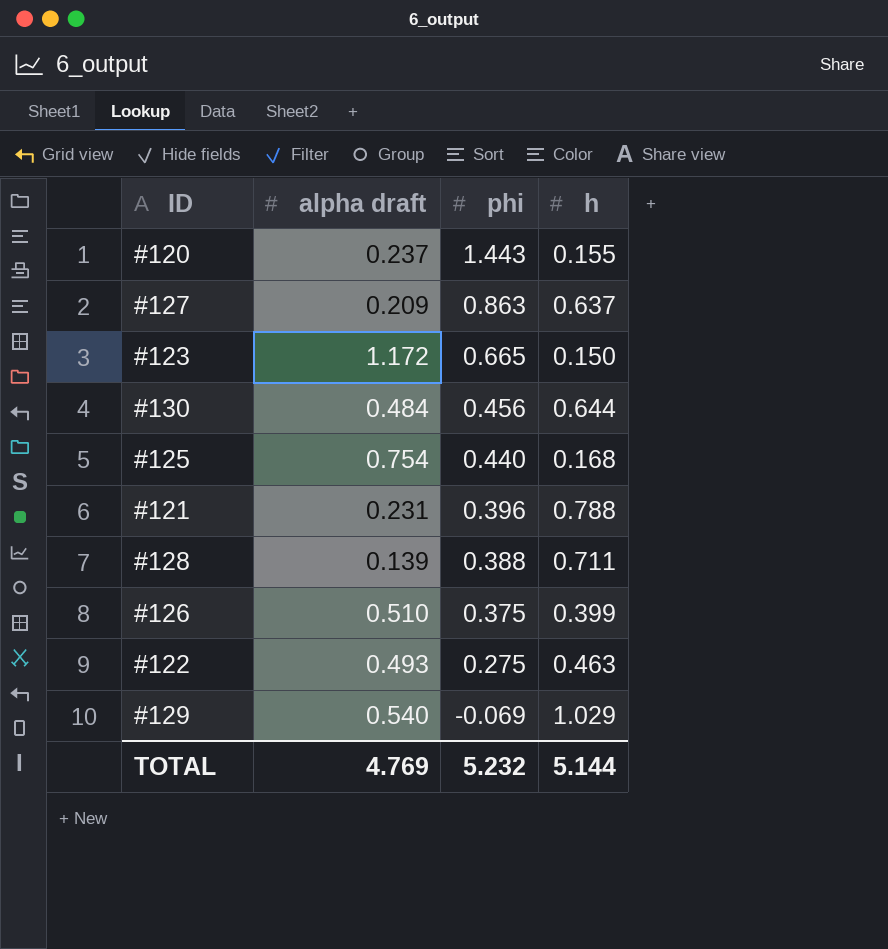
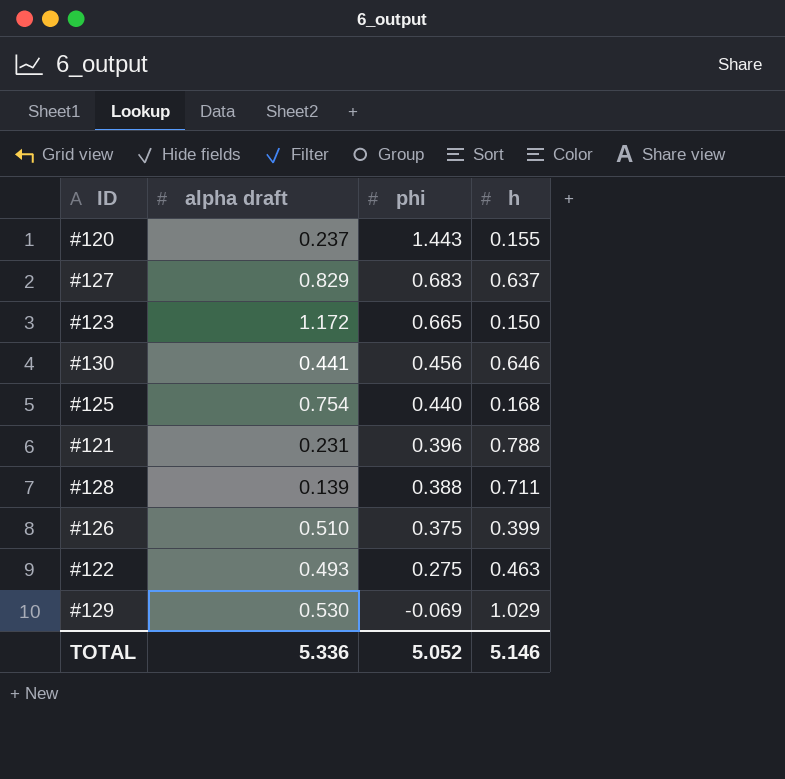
#127 | alpha draft: 0.209 -> 0.829
#127 | phi: 0.863 -> 0.683
#130 | alpha draft: 0.484 -> 0.441
#130 | h: 0.644 -> 0.646
#129 | alpha draft: 0.540 -> 0.530
TOTAL | alpha draft: 4.769 -> 5.336
TOTAL | phi: 5.232 -> 5.052
TOTAL | h: 5.144 -> 5.146

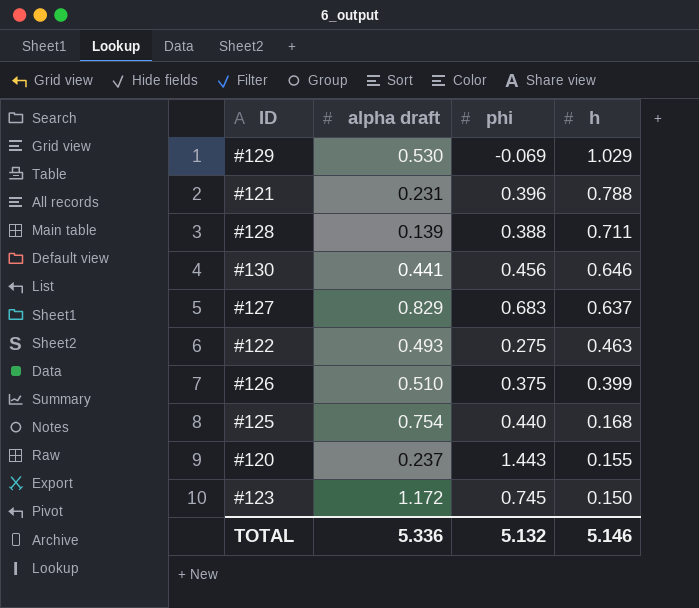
row order: phi descending -> h descending
#123 | phi: 0.665 -> 0.745
TOTAL | phi: 5.052 -> 5.132

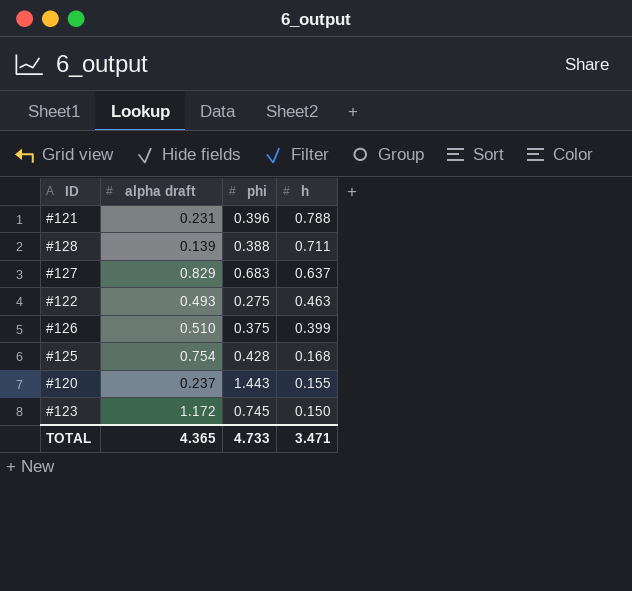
row #129: 0.530 | -0.069 | 1.029 -> none
row #130: 0.441 | 0.456 | 0.646 -> none
#125 | phi: 0.440 -> 0.428
TOTAL | alpha draft: 5.336 -> 4.365
TOTAL | phi: 5.132 -> 4.733
TOTAL | h: 5.146 -> 3.471

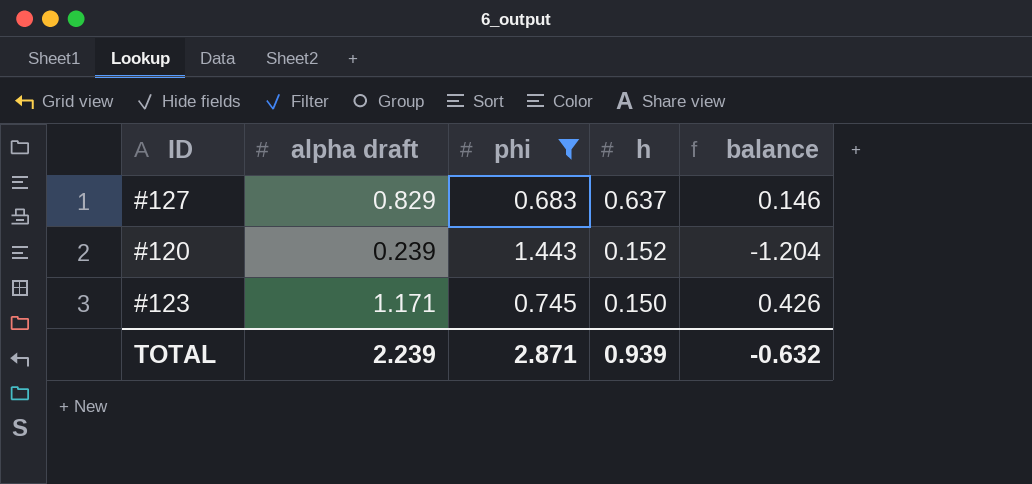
filter: none -> phi >= 0.683
column balance | formula: none -> [alpha draft] - [phi]
#120 | alpha draft: 0.237 -> 0.239
#120 | h: 0.155 -> 0.152
#123 | alpha draft: 1.172 -> 1.171
TOTAL | alpha draft: 4.365 -> 2.239
TOTAL | phi: 4.733 -> 2.871
TOTAL | h: 3.471 -> 0.939

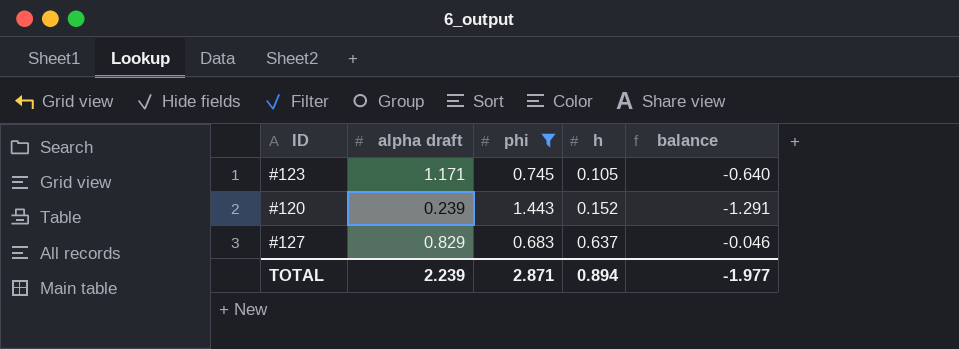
row order: h descending -> h ascending
column balance | formula: [alpha draft] - [phi] -> [h] - [phi]
#123 | h: 0.150 -> 0.105
TOTAL | h: 0.939 -> 0.894
TOTAL | balance: -0.632 -> -1.977

